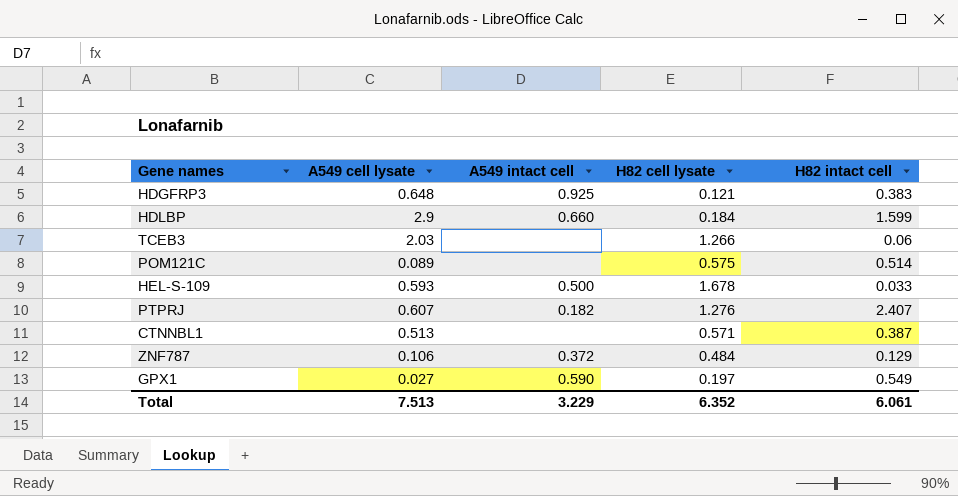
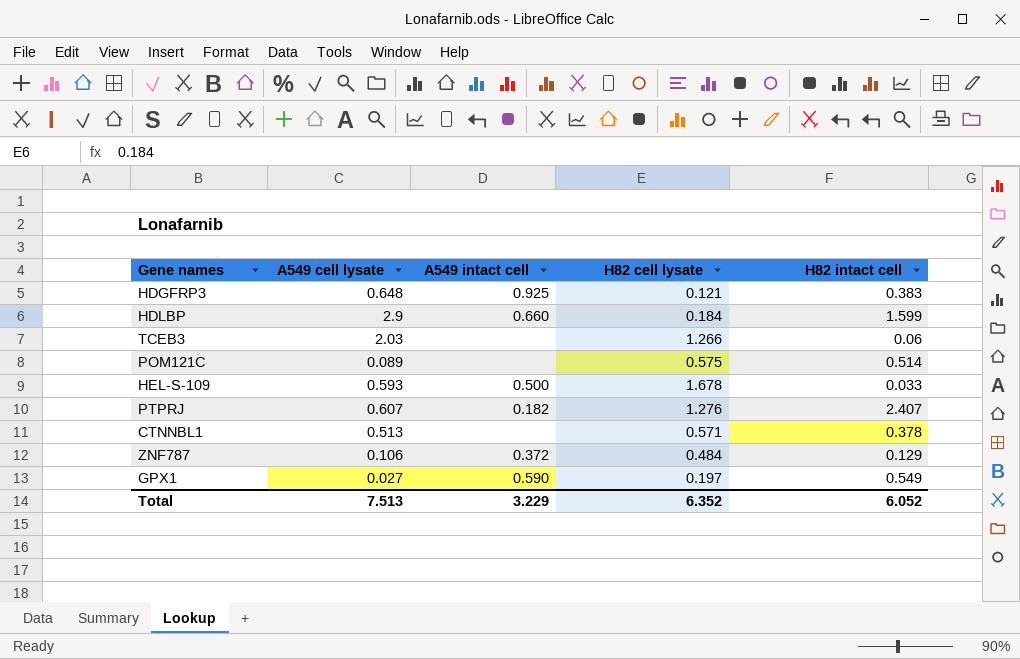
CTNNBL1 | H82 intact cell: 0.387 -> 0.378
Total | H82 intact cell: 6.061 -> 6.052

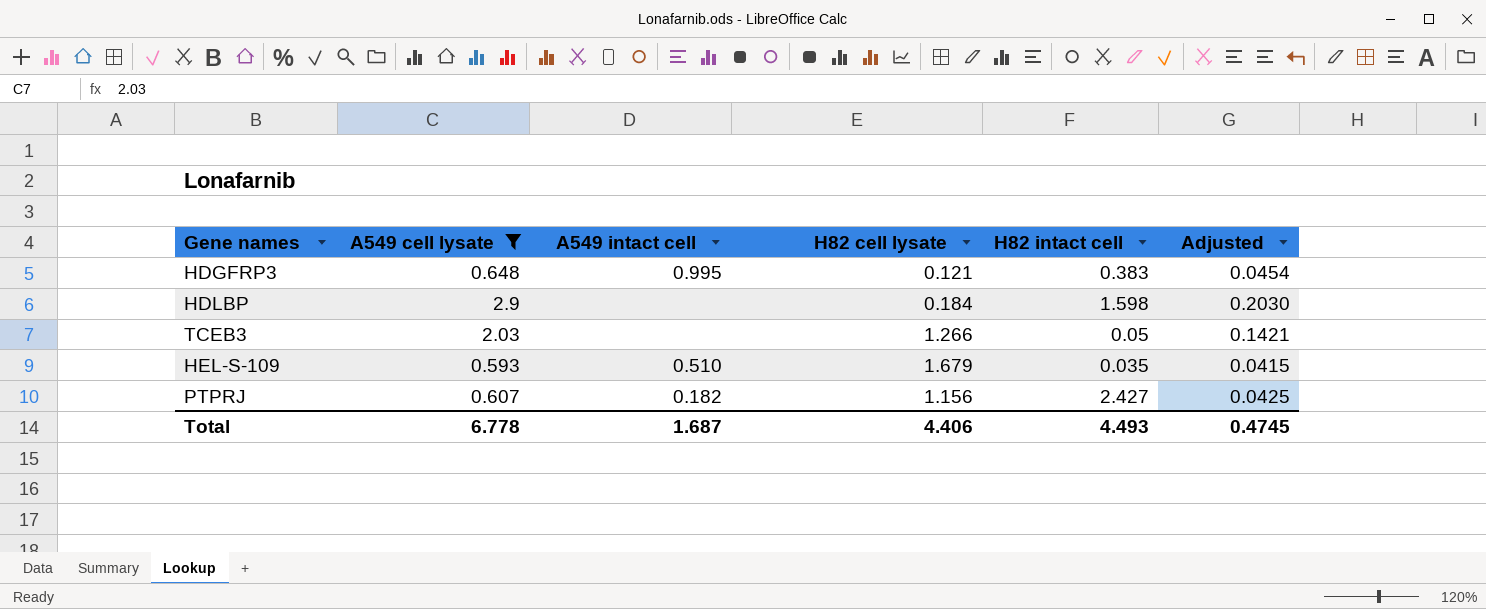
filter: none -> A549 cell lysate >= 0.593
column Adjusted | formula: none -> [A549 cell lysate] * 0.07
HDGFRP3 | A549 intact cell: 0.925 -> 0.995
HDLBP | A549 intact cell: 0.660 -> none
HDLBP | H82 intact cell: 1.599 -> 1.598
TCEB3 | H82 intact cell: 0.06 -> 0.05
HEL-S-109 | A549 intact cell: 0.500 -> 0.510
HEL-S-109 | H82 cell lysate: 1.678 -> 1.679
HEL-S-109 | H82 intact cell: 0.033 -> 0.035
PTPRJ | H82 cell lysate: 1.276 -> 1.156
PTPRJ | H82 intact cell: 2.407 -> 2.427
Total | A549 cell lysate: 7.513 -> 6.778
Total | A549 intact cell: 3.229 -> 1.687
Total | H82 cell lysate: 6.352 -> 4.406
Total | H82 intact cell: 6.052 -> 4.493

